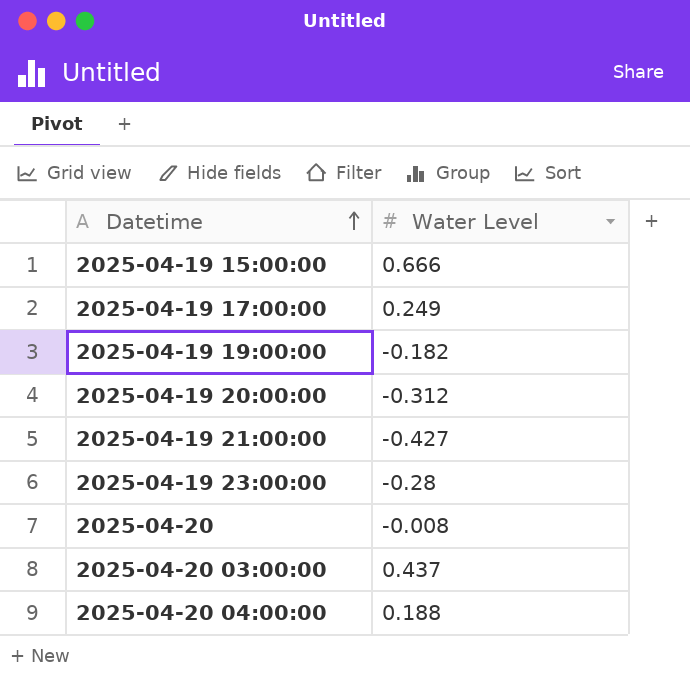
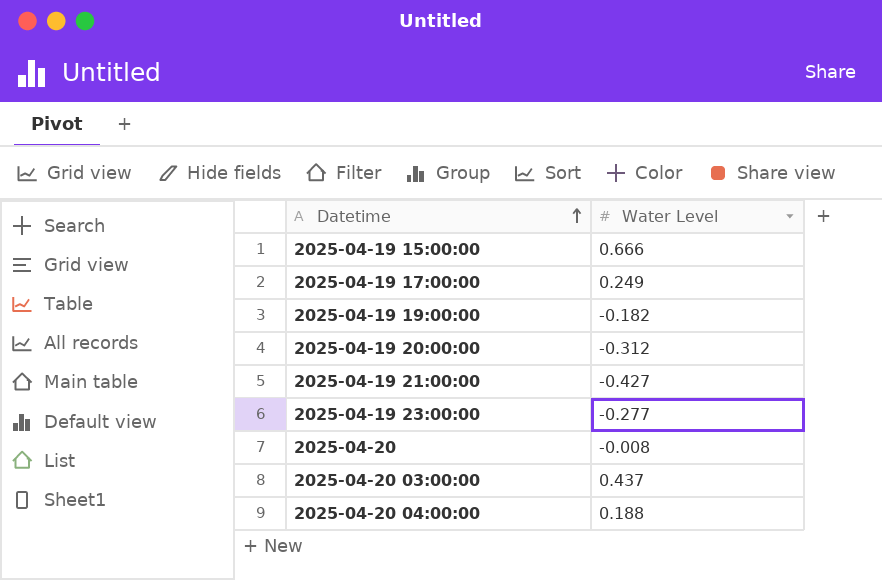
2025-04-19 23:00:00 | Water Level: -0.28 -> -0.277

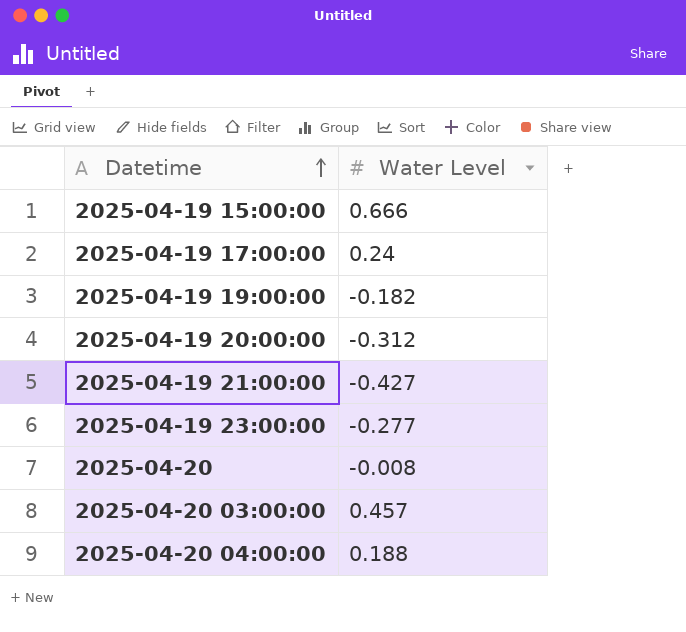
2025-04-19 17:00:00 | Water Level: 0.249 -> 0.24
2025-04-20 03:00:00 | Water Level: 0.437 -> 0.457

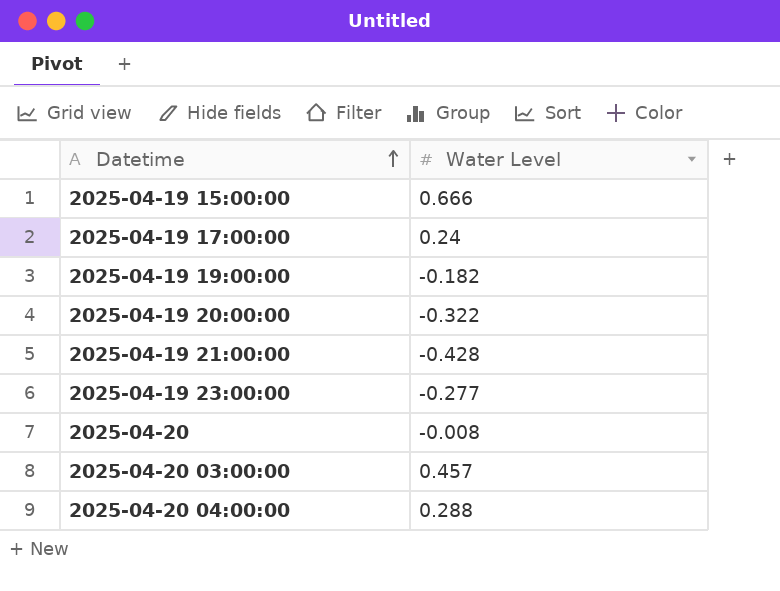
2025-04-19 20:00:00 | Water Level: -0.312 -> -0.322
2025-04-19 21:00:00 | Water Level: -0.427 -> -0.428
2025-04-20 04:00:00 | Water Level: 0.188 -> 0.288

